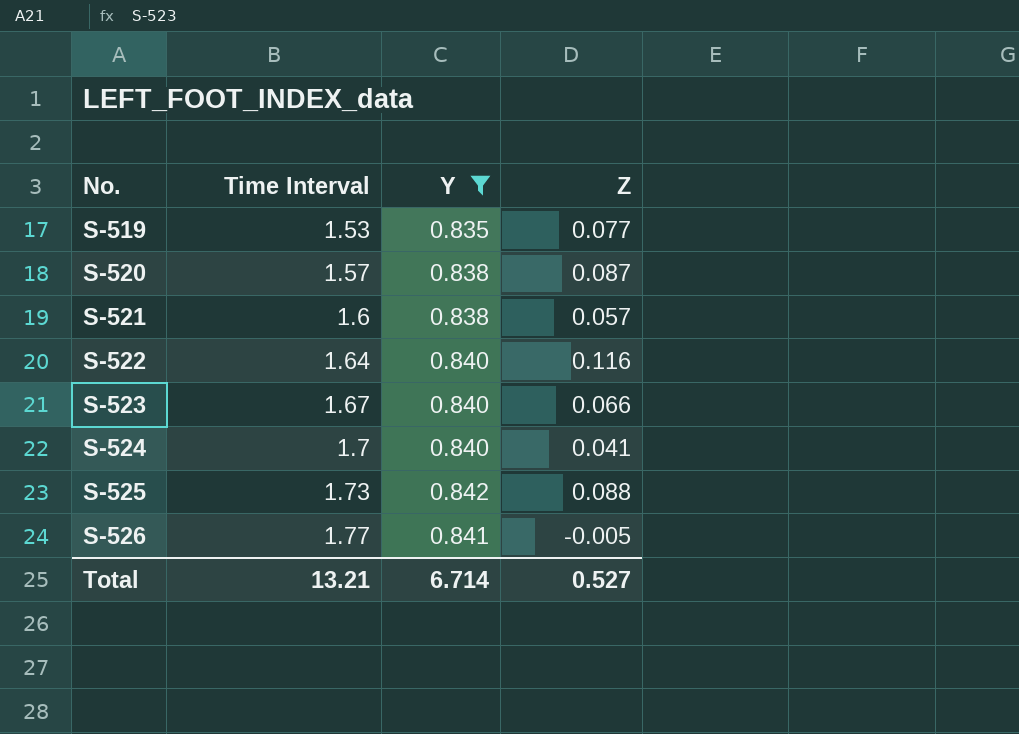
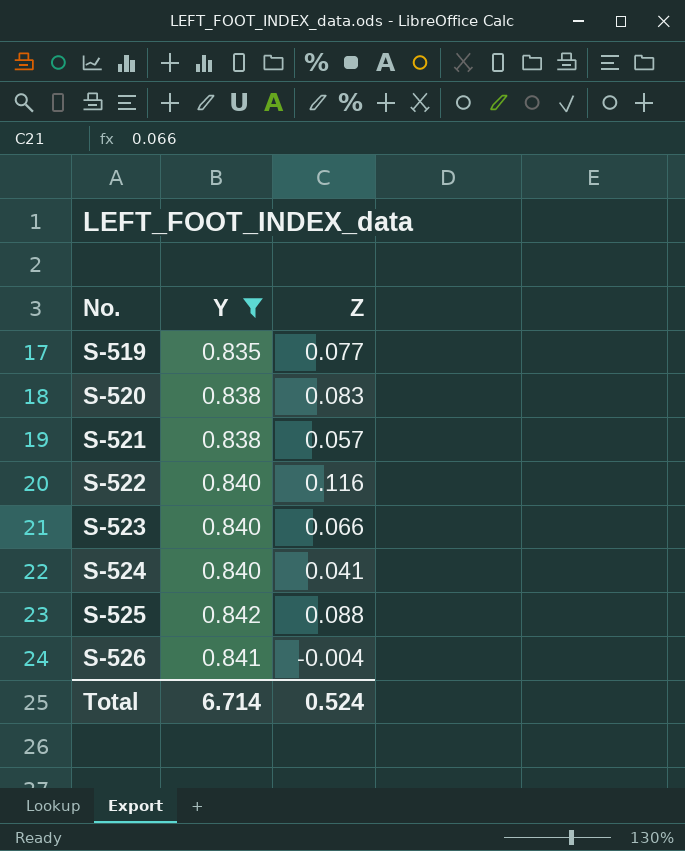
column Time Interval | position: 2 -> none
S-520 | Z: 0.087 -> 0.083
S-526 | Z: -0.005 -> -0.004
Total | Z: 0.527 -> 0.524

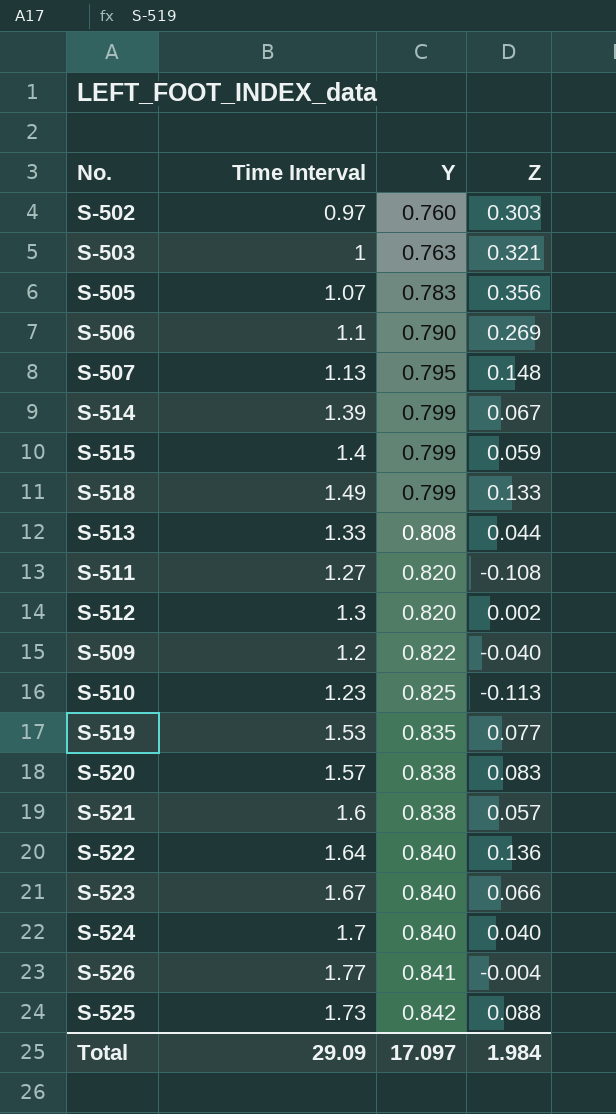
filter: Y >= 0.835 -> none
row order: No. ascending -> Y ascending
column Time Interval | position: none -> 2
S-522 | Z: 0.116 -> 0.136
S-524 | Z: 0.041 -> 0.040
Total | Y: 6.714 -> 17.097
Total | Z: 0.524 -> 1.984

